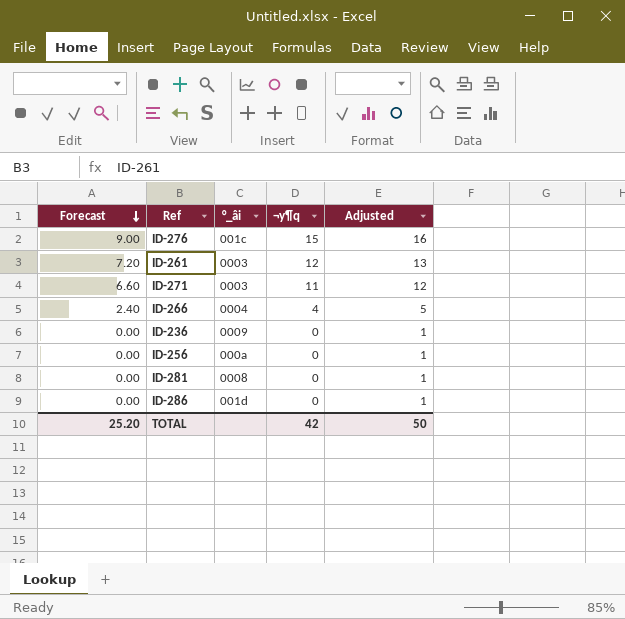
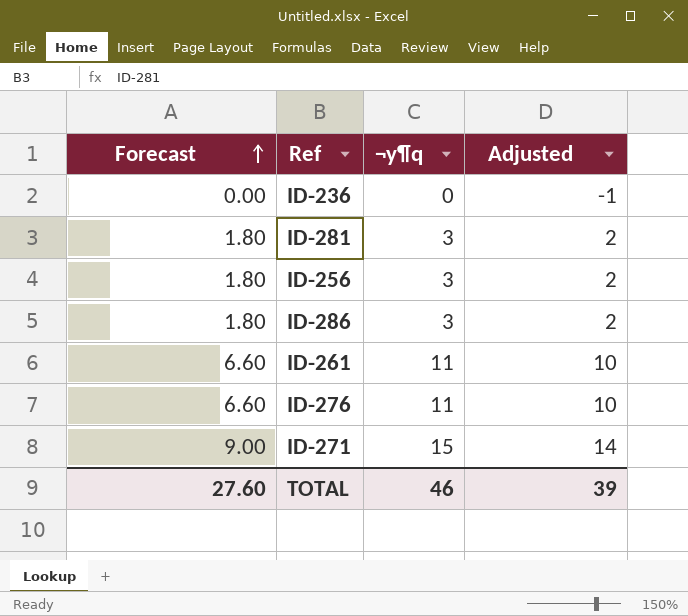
row order: Forecast descending -> Forecast ascending
column °_âi | position: 3 -> none
column Adjusted | formula: [¬y¶q] + 1 -> [¬y¶q] - 1
row ID-266: 2.40 | 0004 | 4 | 5 -> none
ID-281 | Forecast: 0.00 -> 1.80
ID-281 | ¬y¶q: 0 -> 3
ID-256 | Forecast: 0.00 -> 1.80
ID-256 | ¬y¶q: 0 -> 3
ID-286 | Forecast: 0.00 -> 1.80
ID-286 | ¬y¶q: 0 -> 3
ID-261 | Forecast: 7.20 -> 6.60
ID-261 | ¬y¶q: 12 -> 11
ID-276 | Forecast: 9.00 -> 6.60
ID-276 | ¬y¶q: 15 -> 11
ID-271 | Forecast: 6.60 -> 9.00
ID-271 | ¬y¶q: 11 -> 15
TOTAL | Forecast: 25.20 -> 27.60
TOTAL | ¬y¶q: 42 -> 46
TOTAL | Adjusted: 50 -> 39

